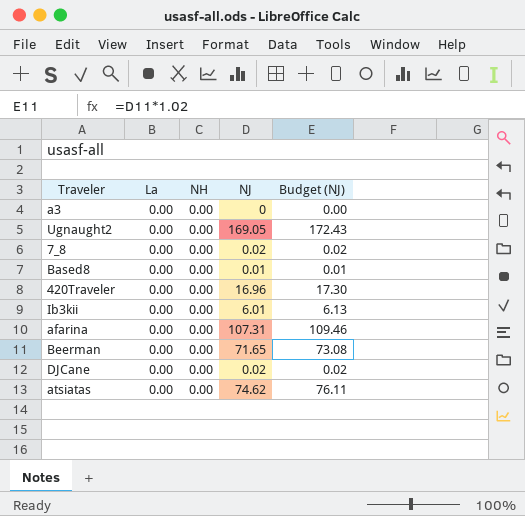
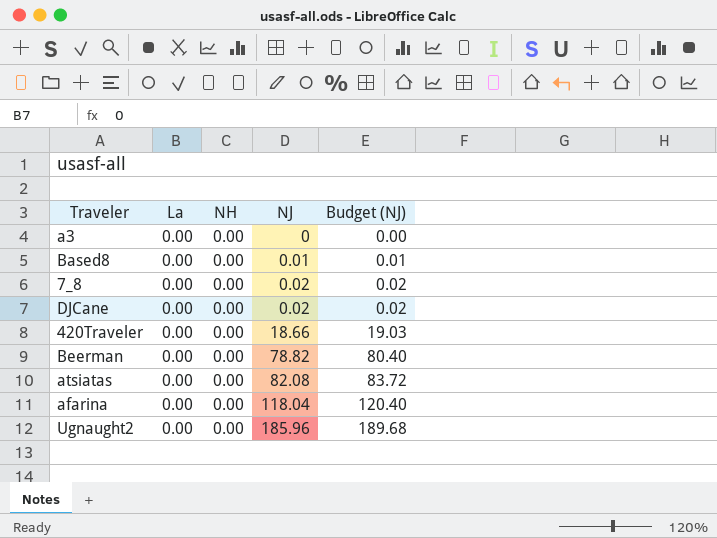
row order: none -> NJ ascending
row Ib3kii: 0.00 | 0.00 | 6.01 | 6.13 -> none
420Traveler | NJ: 16.96 -> 18.66
420Traveler | Budget (NJ): 17.30 -> 19.03
Beerman | NJ: 71.65 -> 78.82
Beerman | Budget (NJ): 73.08 -> 80.40
atsiatas | NJ: 74.62 -> 82.08
atsiatas | Budget (NJ): 76.11 -> 83.72
afarina | NJ: 107.31 -> 118.04
afarina | Budget (NJ): 109.46 -> 120.40
Ugnaught2 | NJ: 169.05 -> 185.96
Ugnaught2 | Budget (NJ): 172.43 -> 189.68

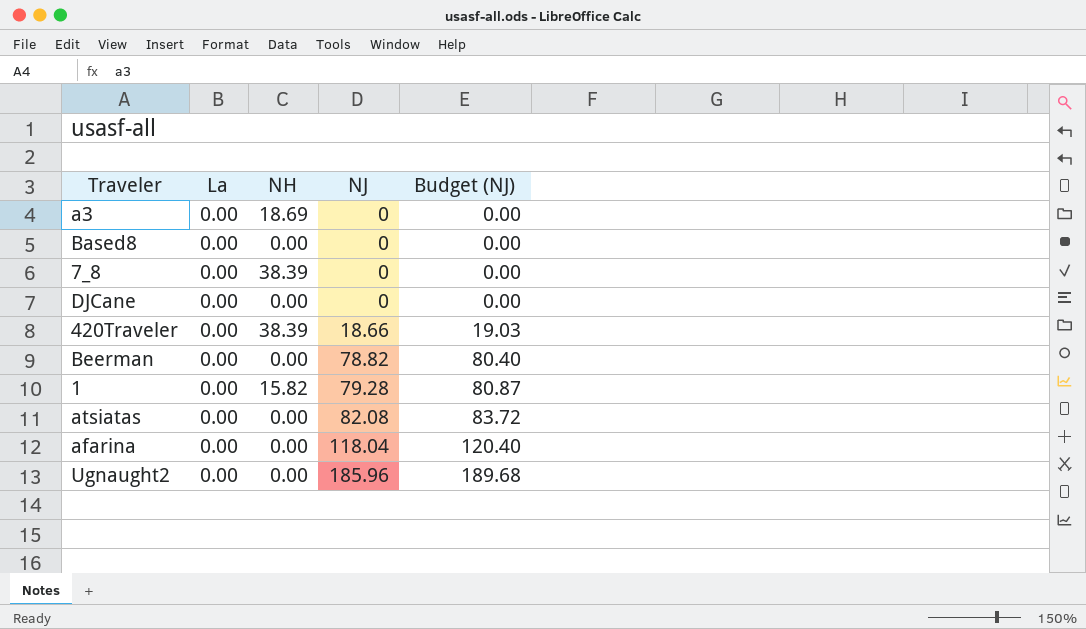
a3 | NH: 0.00 -> 18.69
Based8 | NJ: 0.01 -> 0
Based8 | Budget (NJ): 0.01 -> 0.00
7_8 | NH: 0.00 -> 38.39
7_8 | NJ: 0.02 -> 0
7_8 | Budget (NJ): 0.02 -> 0.00
DJCane | NJ: 0.02 -> 0
DJCane | Budget (NJ): 0.02 -> 0.00
420Traveler | NH: 0.00 -> 38.39
row 1: none -> 0.00 | 15.82 | 79.28 | 80.87

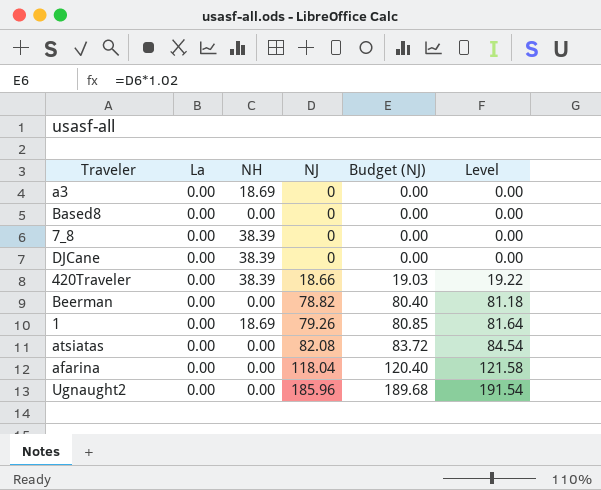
column Level | formula: none -> [NJ] * 1.03
DJCane | NH: 0.00 -> 38.39
1 | NH: 15.82 -> 18.69
1 | NJ: 79.28 -> 79.26
1 | Budget (NJ): 80.87 -> 80.85

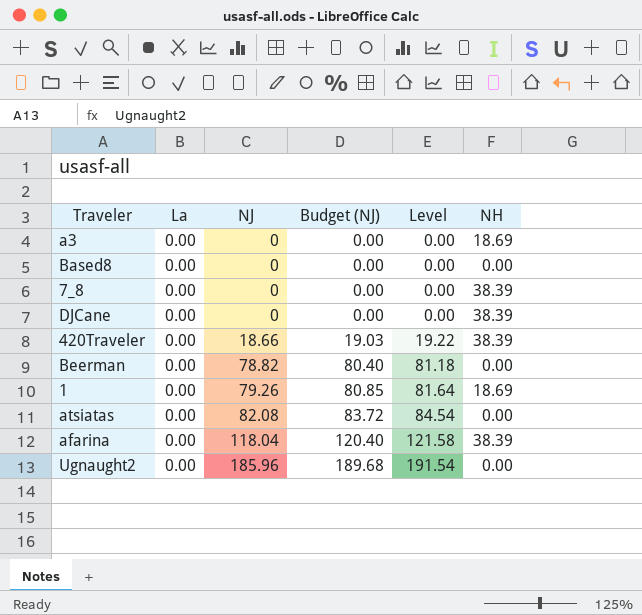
column NH | position: 3 -> 6
afarina | NH: 0.00 -> 38.39

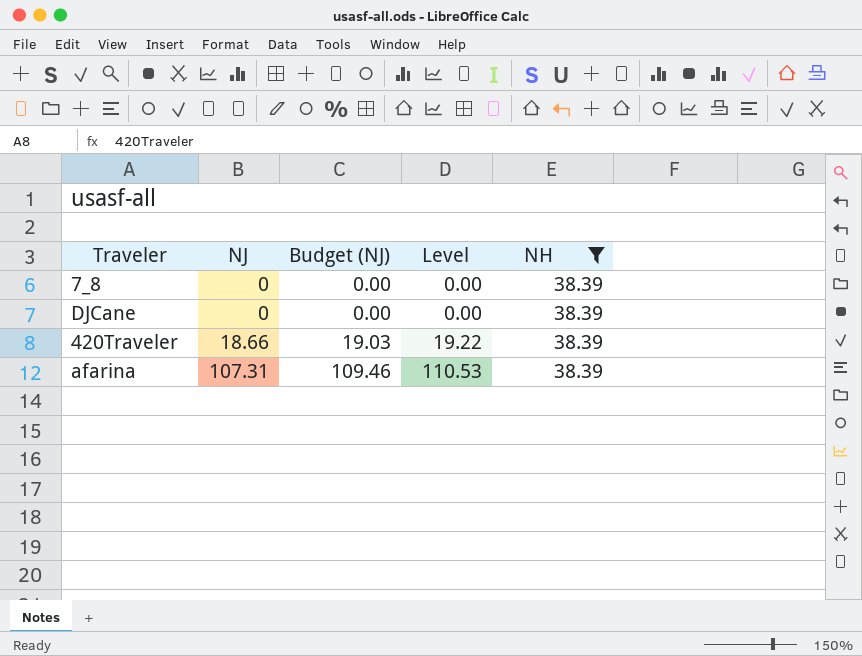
filter: none -> NH = 38.39
column La | position: 2 -> none
afarina | NJ: 118.04 -> 107.31
afarina | Budget (NJ): 120.40 -> 109.46
afarina | Level: 121.58 -> 110.53

